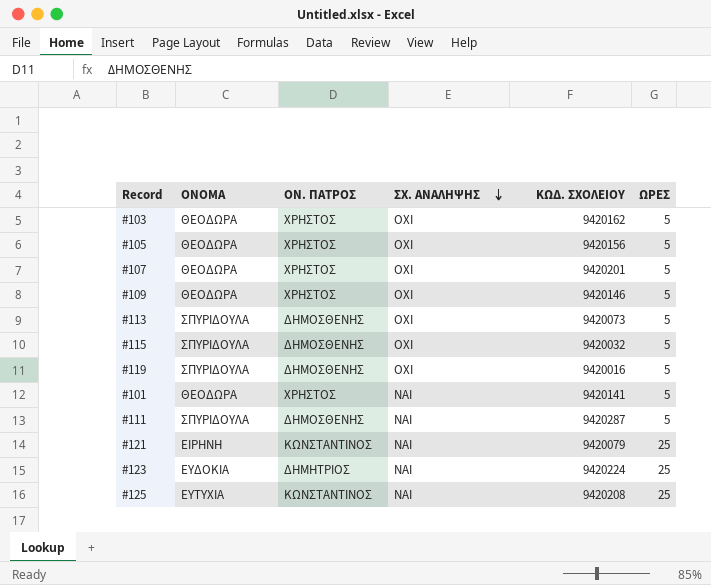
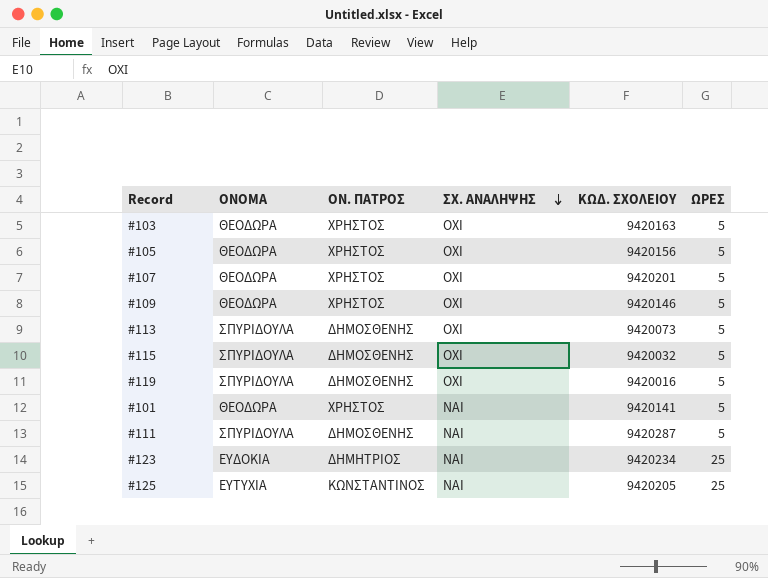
row #121: ΕΙΡΗΝΗ | ΚΩΝΣΤΑΝΤΙΝΟΣ | NAI | 9420079 | 25 -> none
#103 | ΚΩΔ. ΣΧΟΛΕΙΟΥ: 9420162 -> 9420163
#123 | ΚΩΔ. ΣΧΟΛΕΙΟΥ: 9420224 -> 9420234
#125 | ΚΩΔ. ΣΧΟΛΕΙΟΥ: 9420208 -> 9420205

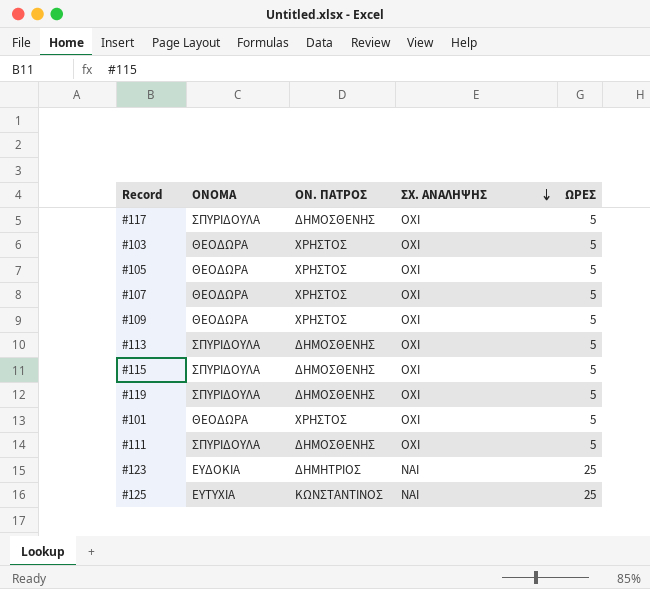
column ΚΩΔ. ΣΧΟΛΕΙΟΥ | position: 5 -> none
row #117: none -> ΣΠΥΡΙΔΟΥΛΑ | ΔΗΜΟΣΘΕΝΗΣ | OXI | 5
#101 | ΣΧ. ΑΝΑΛΗΨΗΣ: NAI -> OXI
#111 | ΣΧ. ΑΝΑΛΗΨΗΣ: NAI -> OXI

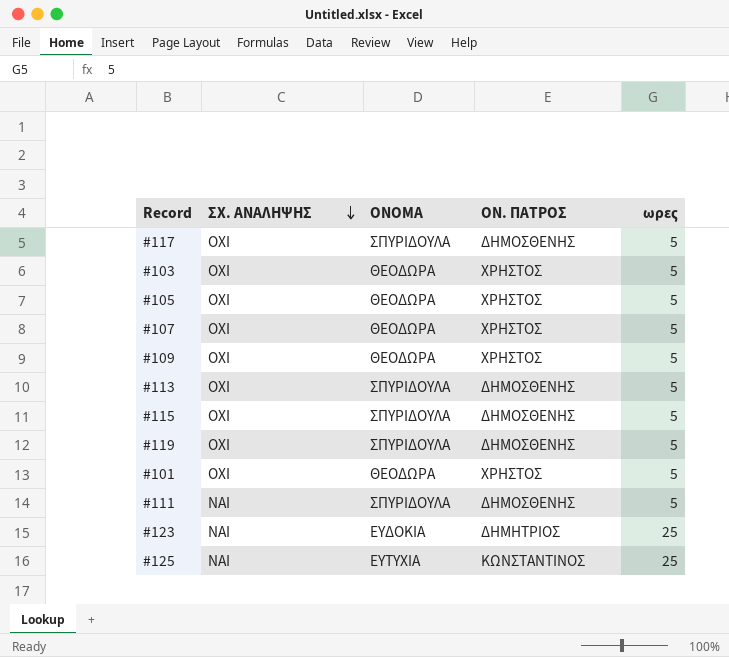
column ΣΧ. ΑΝΑΛΗΨΗΣ | position: 4 -> 2
column name: ΩΡΕΣ -> ωρες
#111 | ΣΧ. ΑΝΑΛΗΨΗΣ: OXI -> NAI

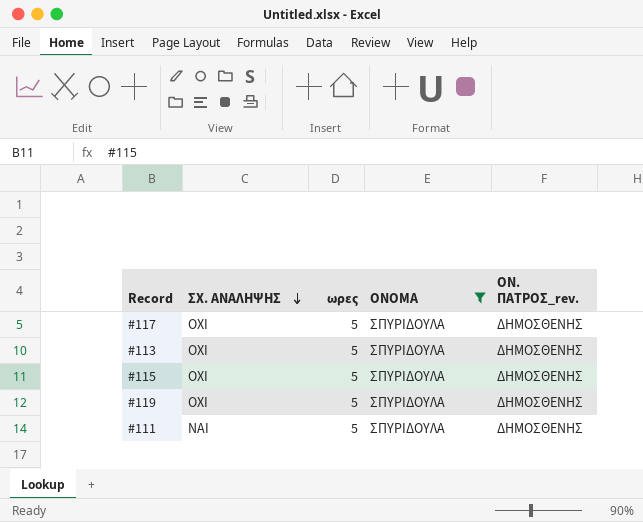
filter: none -> ΟΝΟΜΑ = ΣΠΥΡΙΔΟΥΛΑ
column ωρες | position: 5 -> 3
column name: ΟΝ. ΠΑΤΡOΣ -> ΟΝ. ΠΑΤΡOΣ_rev.

